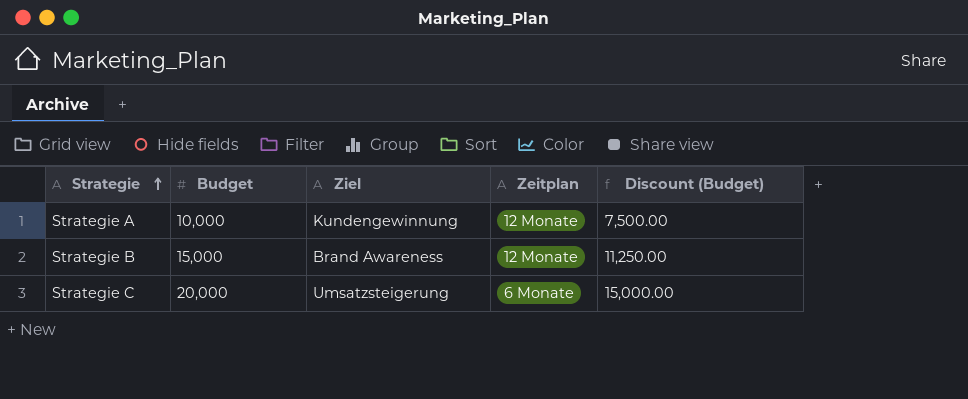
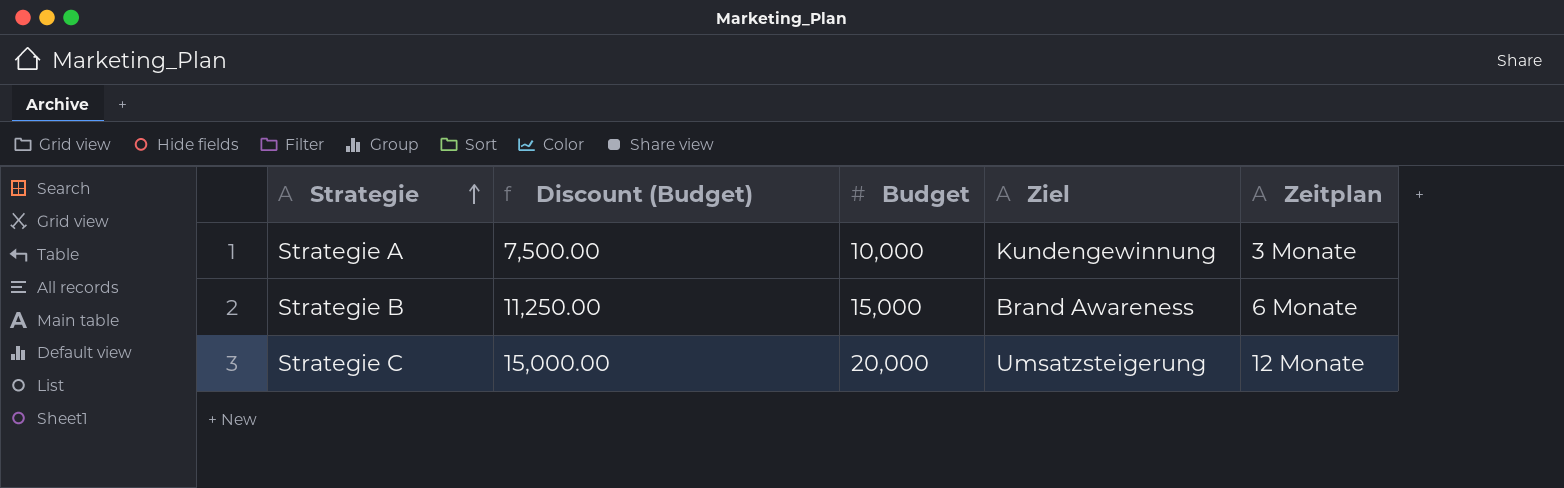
column Discount (Budget) | position: 5 -> 2
Strategie A | Zeitplan: 12 Monate -> 3 Monate
Strategie B | Zeitplan: 12 Monate -> 6 Monate
Strategie C | Zeitplan: 6 Monate -> 12 Monate

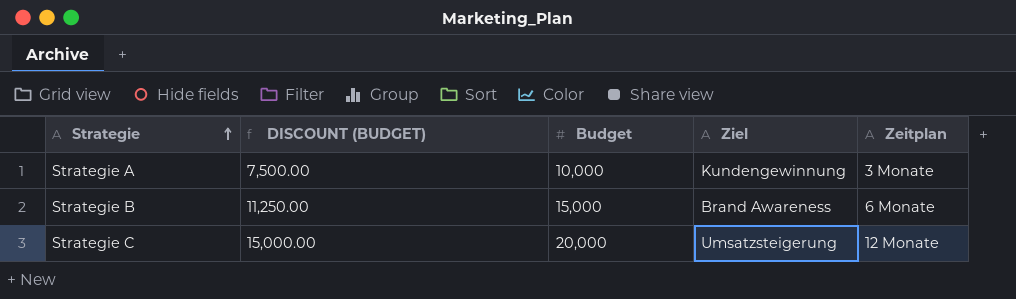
column name: Discount (Budget) -> DISCOUNT (BUDGET)

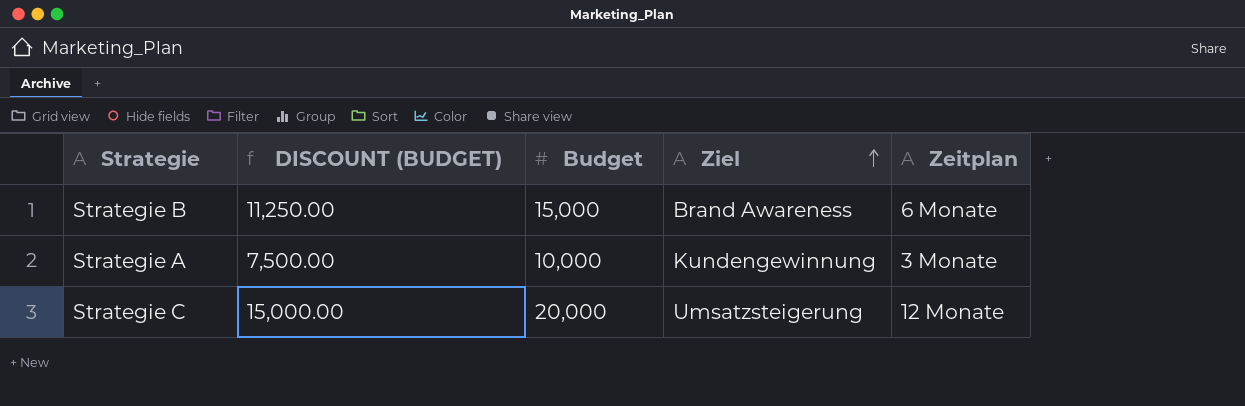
row order: Strategie ascending -> Ziel ascending

